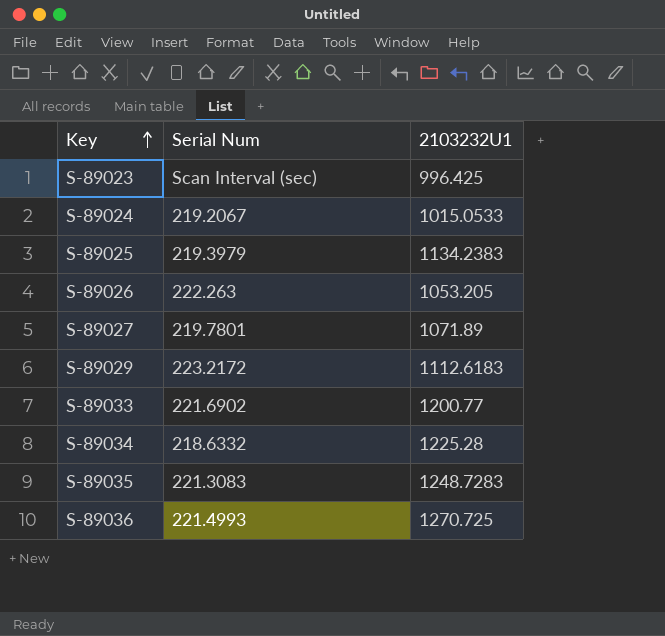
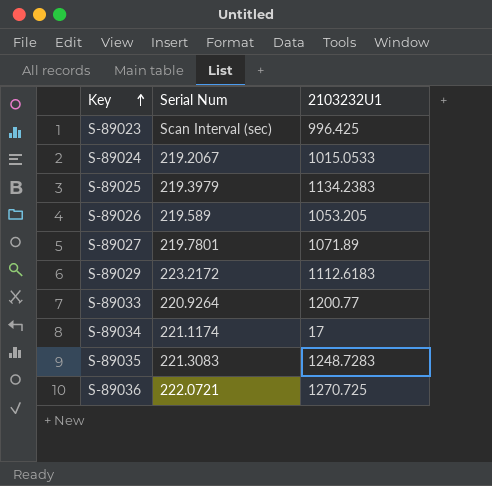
S-89026 | Serial Num: 222.263 -> 219.589
S-89033 | Serial Num: 221.6902 -> 220.9264
S-89034 | Serial Num: 218.6332 -> 221.1174
S-89034 | 2103232U1: 1225.28 -> 17
S-89036 | Serial Num: 221.4993 -> 222.0721

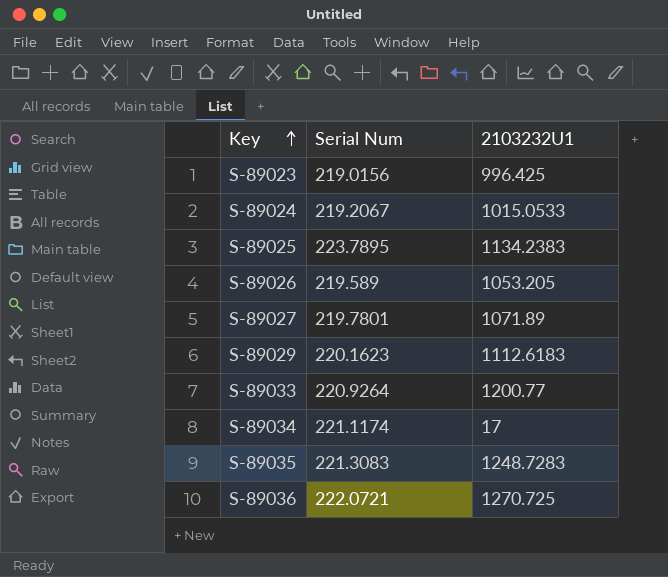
S-89023 | Serial Num: Scan Interval (sec) -> 219.0156
S-89025 | Serial Num: 219.3979 -> 223.7895
S-89029 | Serial Num: 223.2172 -> 220.1623

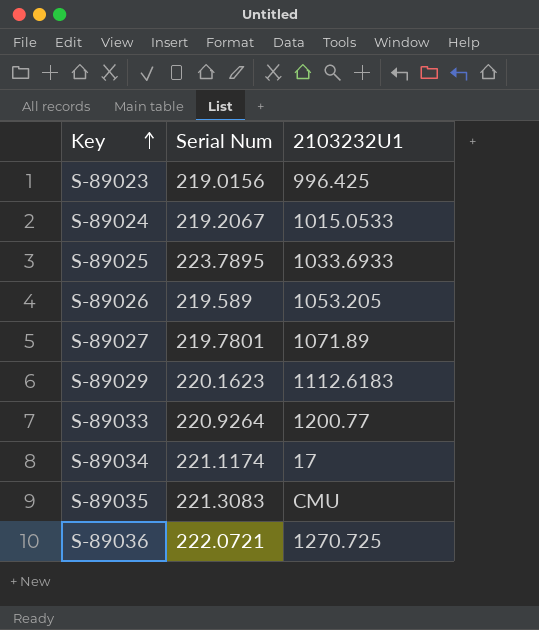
S-89025 | 2103232U1: 1134.2383 -> 1033.6933
S-89035 | 2103232U1: 1248.7283 -> CMU

